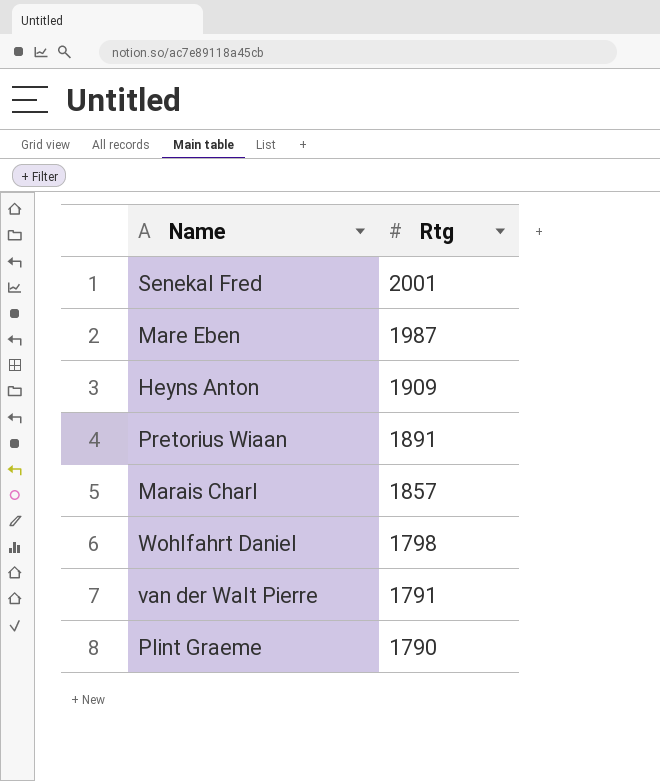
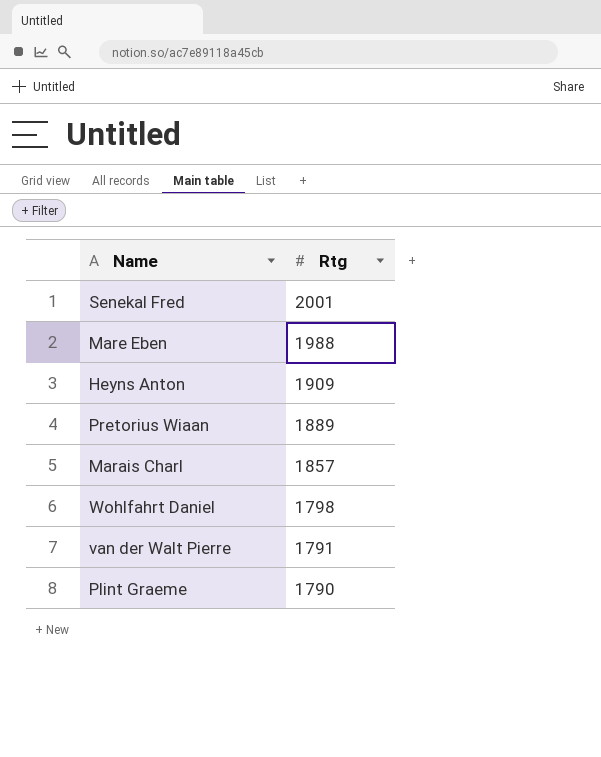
Mare Eben | Rtg: 1987 -> 1988
Pretorius Wiaan | Rtg: 1891 -> 1889

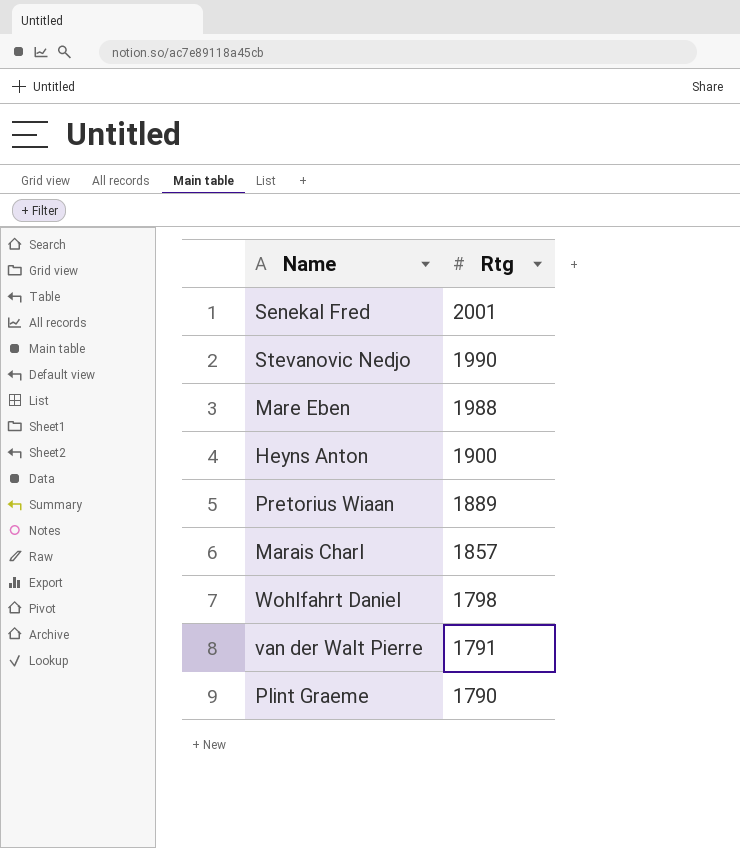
row Stevanovic Nedjo: none -> 1990
Heyns Anton | Rtg: 1909 -> 1900

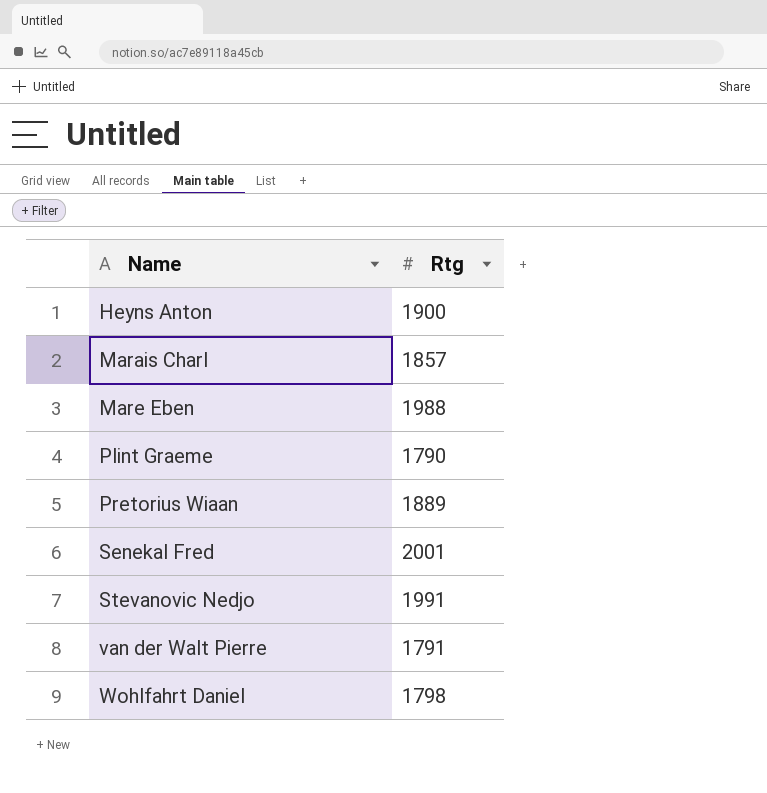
row order: Rtg descending -> Name ascending
Stevanovic Nedjo | Rtg: 1990 -> 1991

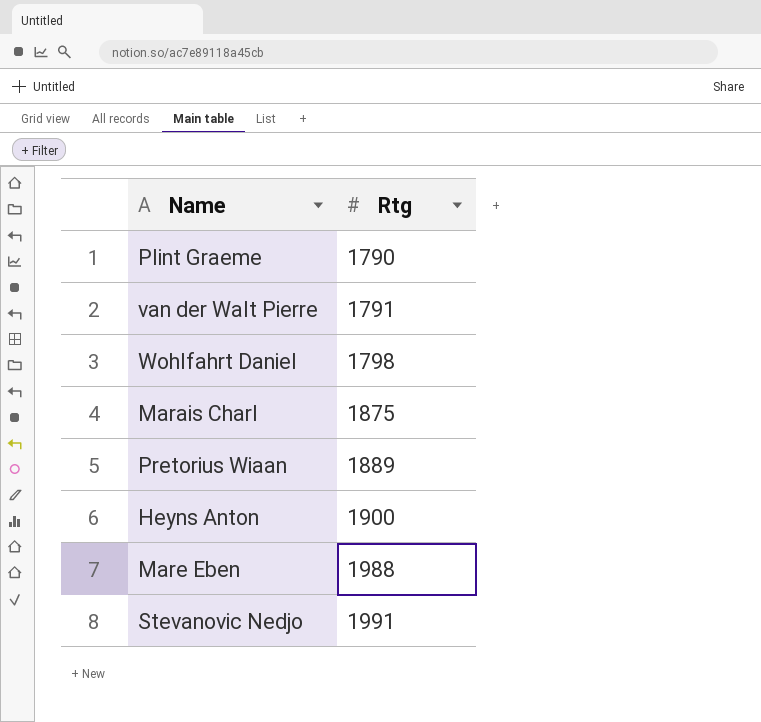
row order: Name ascending -> Rtg ascending
row Senekal Fred: 2001 -> none
Marais Charl | Rtg: 1857 -> 1875

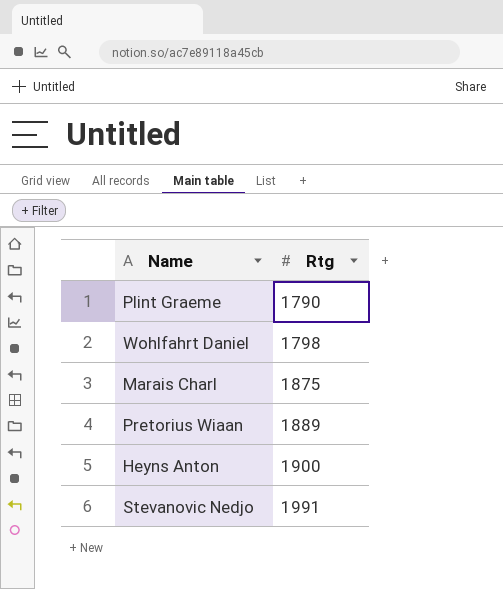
row van der Walt Pierre: 1791 -> none
row Mare Eben: 1988 -> none

